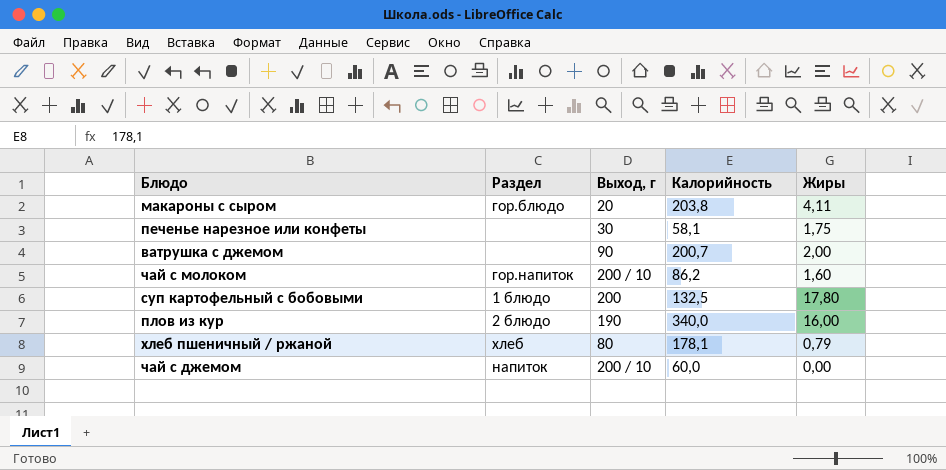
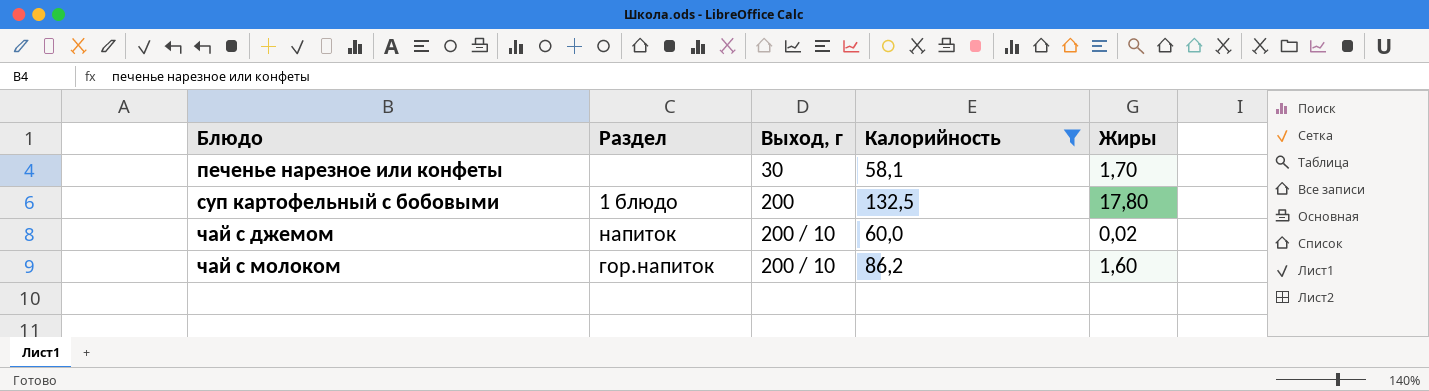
filter: none -> Калорийность <= 132,5
row order: none -> Блюдо ascending
печенье нарезное или конфеты | Жиры: 1,75 -> 1,70
чай с джемом | Жиры: 0,00 -> 0,02

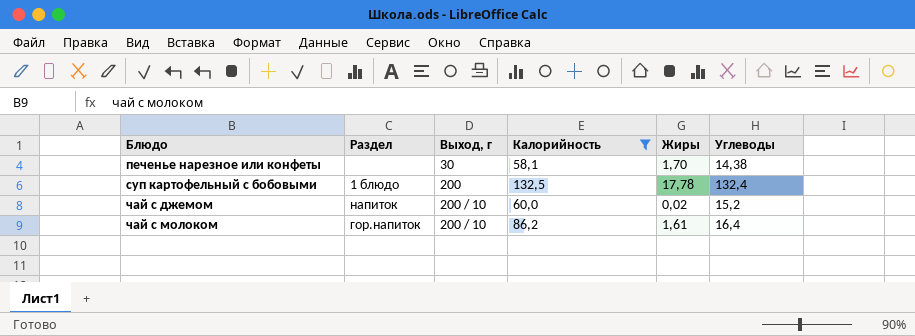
column Углеводы | position: none -> 6
суп картофельный с бобовыми | Жиры: 17,80 -> 17,78
чай с молоком | Жиры: 1,60 -> 1,61

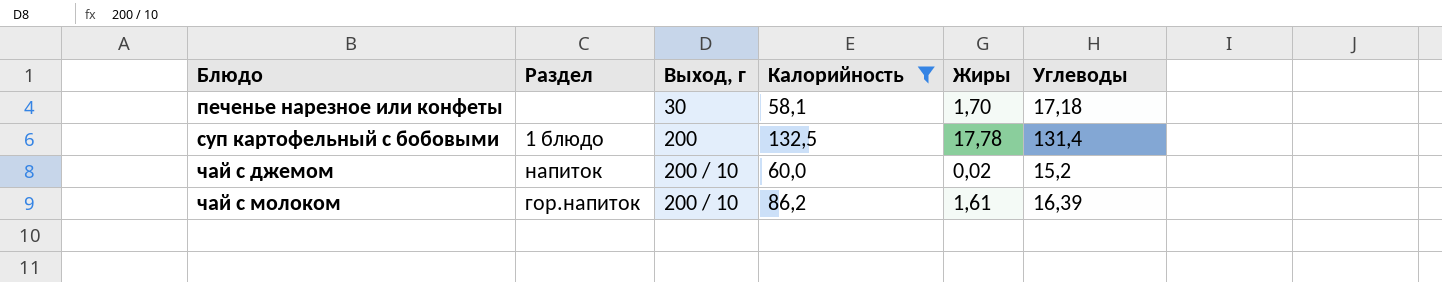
печенье нарезное или конфеты | Углеводы: 14,38 -> 17,18
суп картофельный с бобовыми | Углеводы: 132,4 -> 131,4
чай с молоком | Углеводы: 16,4 -> 16,39

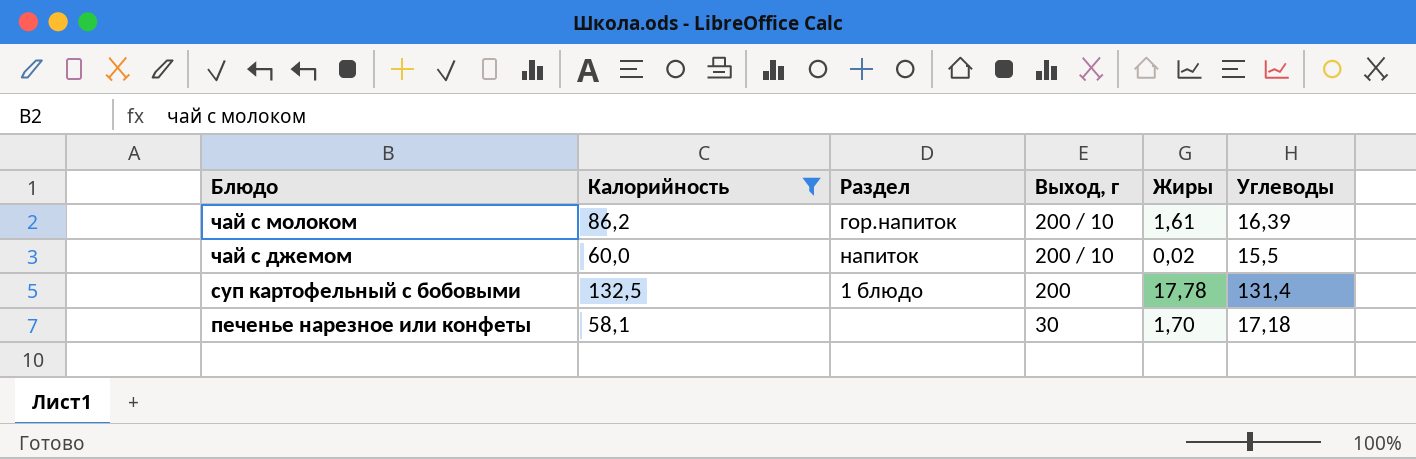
row order: Блюдо ascending -> Блюдо descending
column Калорийность | position: 4 -> 2
чай с джемом | Углеводы: 15,2 -> 15,5

